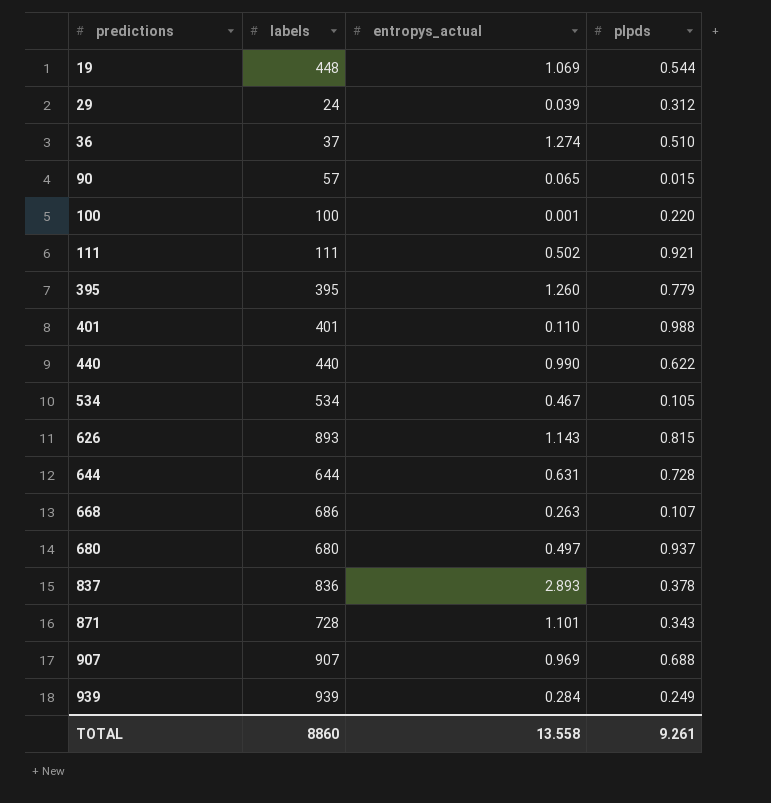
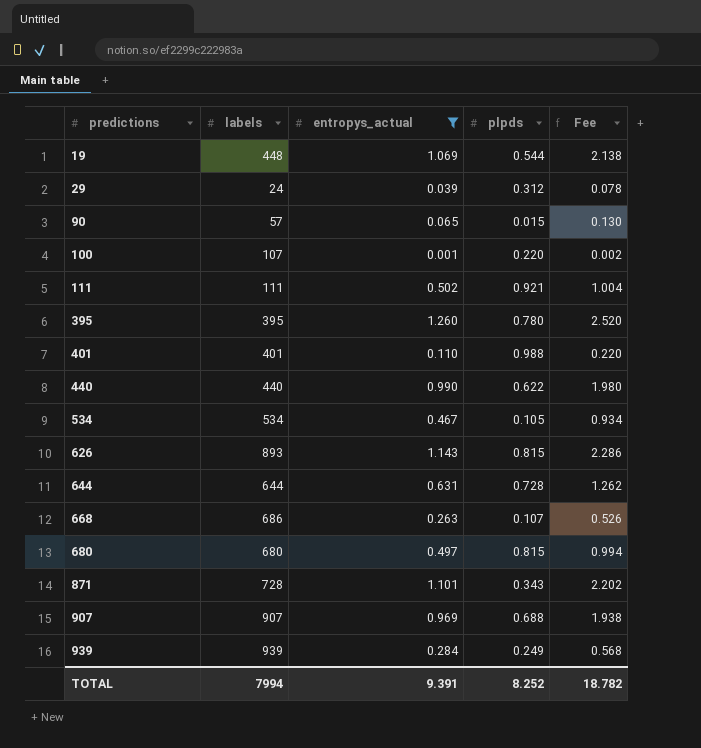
filter: none -> entropys_actual <= 1.260
column Fee | formula: none -> [entropys_actual] * 2
100 | labels: 100 -> 107
395 | plpds: 0.779 -> 0.780
680 | plpds: 0.937 -> 0.815
TOTAL | labels: 8860 -> 7994
TOTAL | entropys_actual: 13.558 -> 9.391
TOTAL | plpds: 9.261 -> 8.252

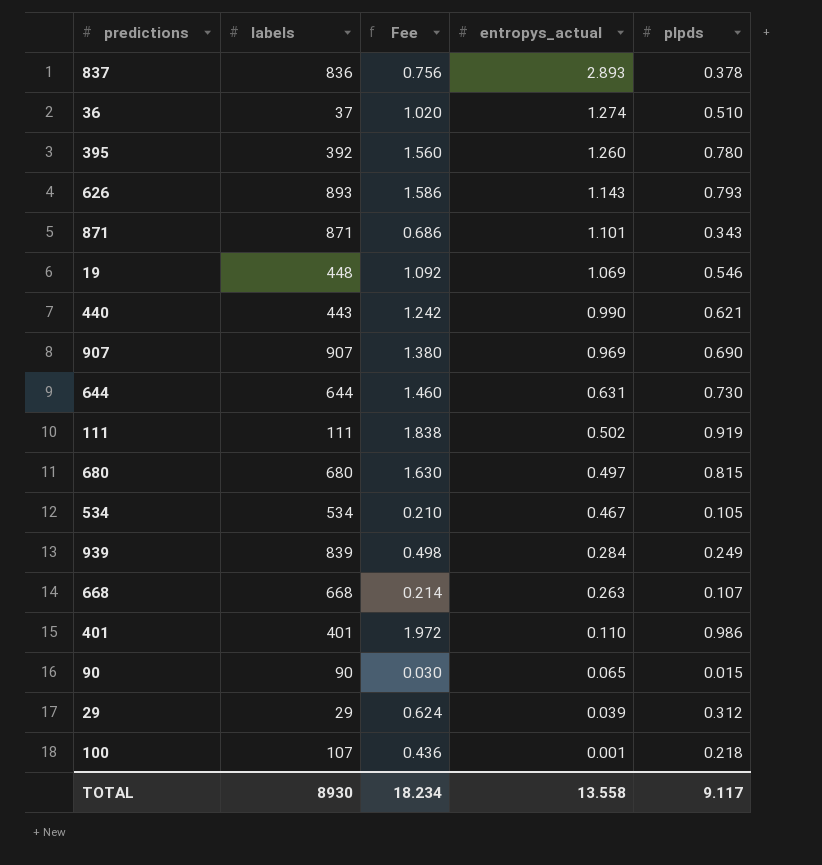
filter: entropys_actual <= 1.260 -> none
row order: predictions ascending -> entropys_actual descending
column Fee | formula: [entropys_actual] * 2 -> [plpds] * 2
column Fee | position: 5 -> 3
395 | labels: 395 -> 392
626 | plpds: 0.815 -> 0.793
871 | labels: 728 -> 871
19 | plpds: 0.544 -> 0.546
440 | labels: 440 -> 443
440 | plpds: 0.622 -> 0.621
907 | plpds: 0.688 -> 0.690
644 | plpds: 0.728 -> 0.730
111 | plpds: 0.921 -> 0.919
939 | labels: 939 -> 839
668 | labels: 686 -> 668
401 | plpds: 0.988 -> 0.986
90 | labels: 57 -> 90
29 | labels: 24 -> 29
100 | plpds: 0.220 -> 0.218
TOTAL | labels: 7994 -> 8930
TOTAL | Fee: 18.782 -> 18.234
TOTAL | entropys_actual: 9.391 -> 13.558
TOTAL | plpds: 8.252 -> 9.117

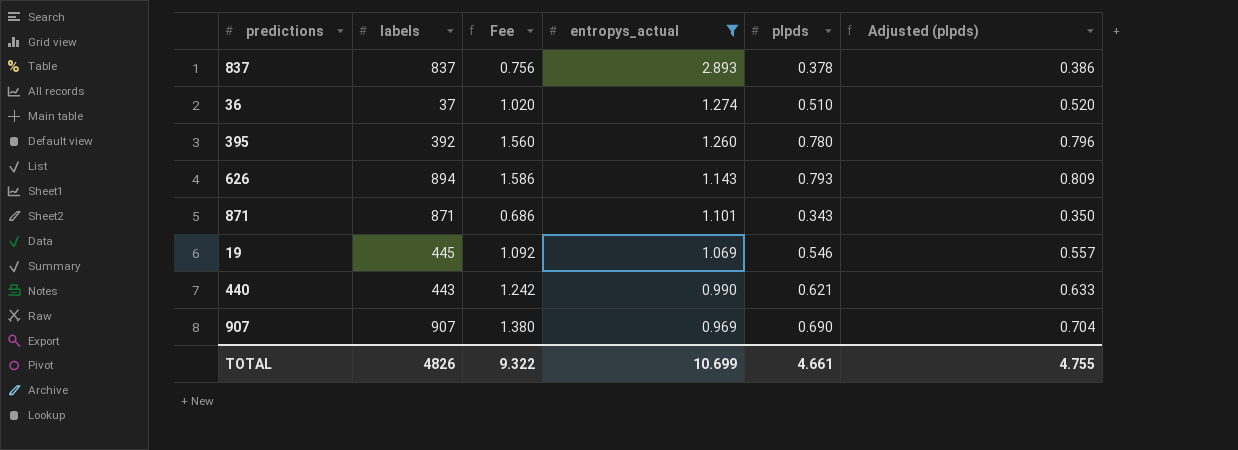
filter: none -> entropys_actual >= 0.969
column Adjusted (plpds) | formula: none -> [plpds] * 1.02
837 | labels: 836 -> 837
626 | labels: 893 -> 894
19 | labels: 448 -> 445
TOTAL | labels: 8930 -> 4826
TOTAL | Fee: 18.234 -> 9.322
TOTAL | entropys_actual: 13.558 -> 10.699
TOTAL | plpds: 9.117 -> 4.661

